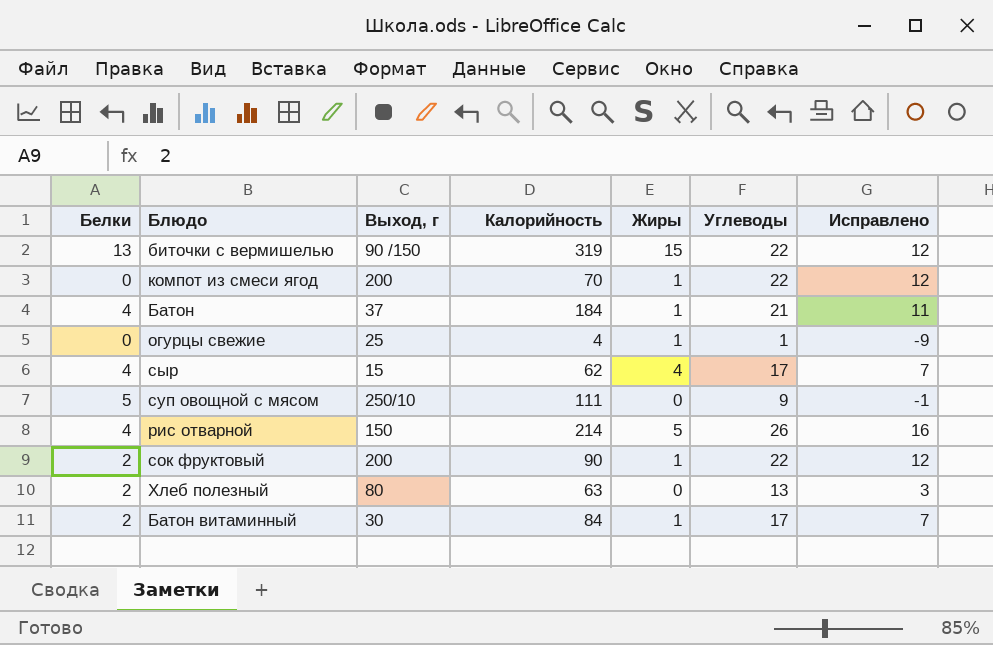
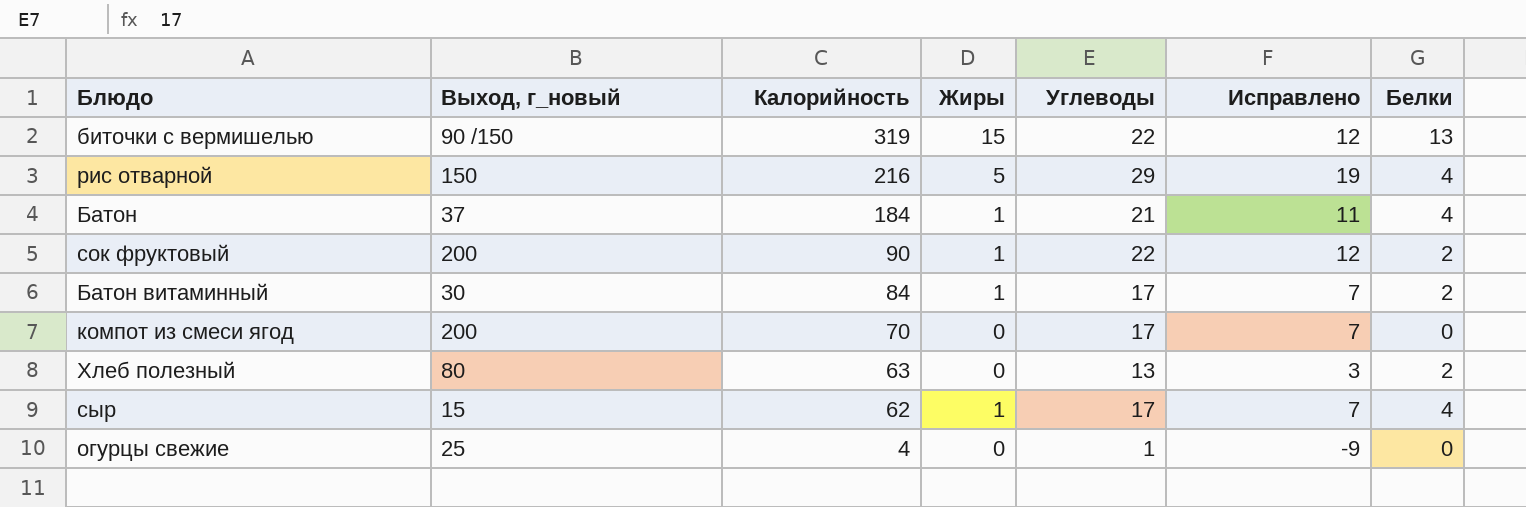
row order: none -> Калорийность descending
column name: Выход, г -> Выход, г_новый
column Белки | position: 1 -> 7
row суп овощной с мясом: 5 | 250/10 | 111 | 0 | 9 | -1 -> none
рис отварной | Калорийность: 214 -> 216
рис отварной | Углеводы: 26 -> 29
рис отварной | Исправлено: 16 -> 19
компот из смеси ягод | Жиры: 1 -> 0
компот из смеси ягод | Углеводы: 22 -> 17
компот из смеси ягод | Исправлено: 12 -> 7
сыр | Жиры: 4 -> 1
огурцы свежие | Жиры: 1 -> 0

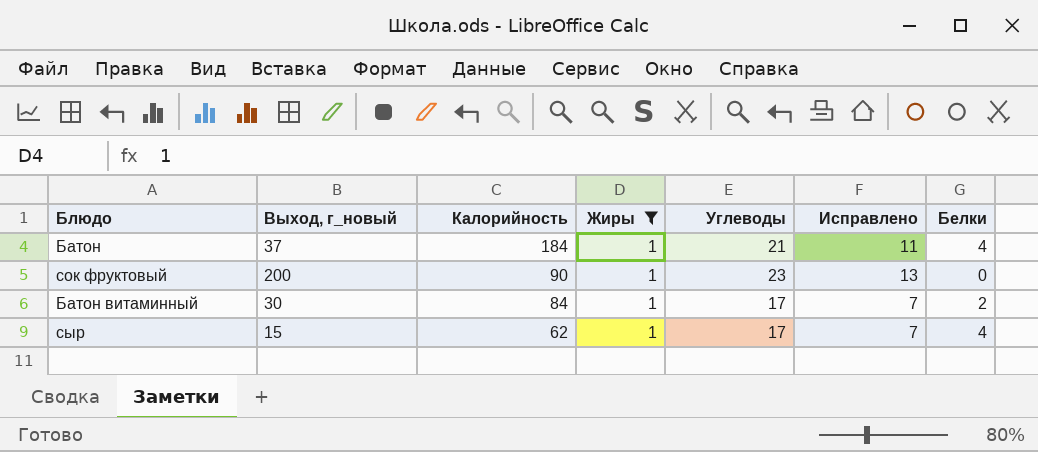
filter: none -> Жиры = 1
сок фруктовый | Углеводы: 22 -> 23
сок фруктовый | Исправлено: 12 -> 13
сок фруктовый | Белки: 2 -> 0

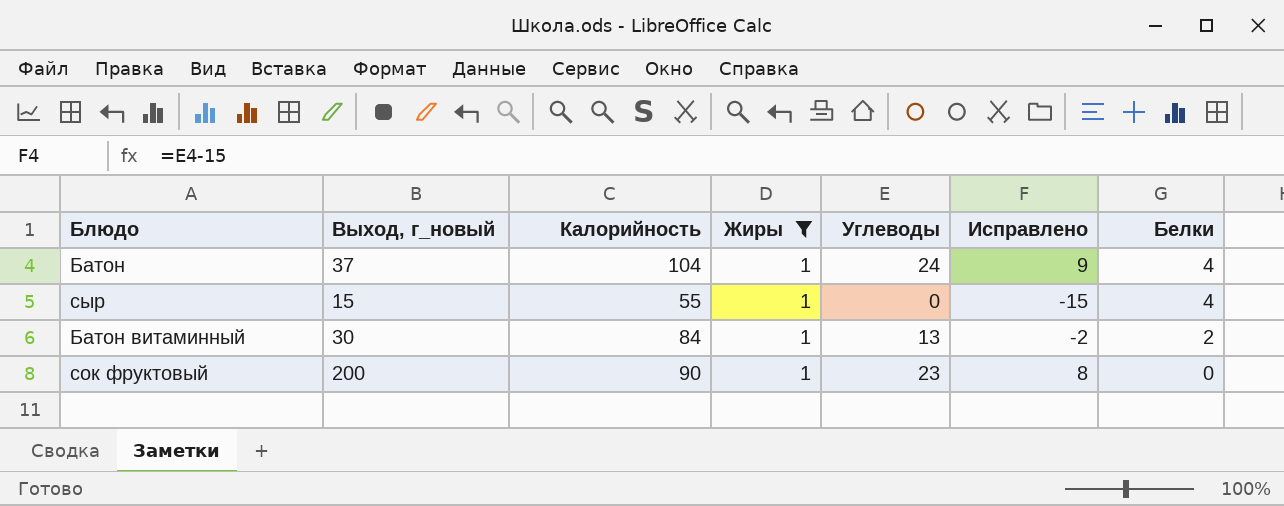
row order: Калорийность descending -> Белки descending
column Исправлено | formula: [Углеводы] - 10 -> [Углеводы] - 15
Батон | Калорийность: 184 -> 104
Батон | Углеводы: 21 -> 24
сыр | Калорийность: 62 -> 55
сыр | Углеводы: 17 -> 0
Батон витаминный | Углеводы: 17 -> 13

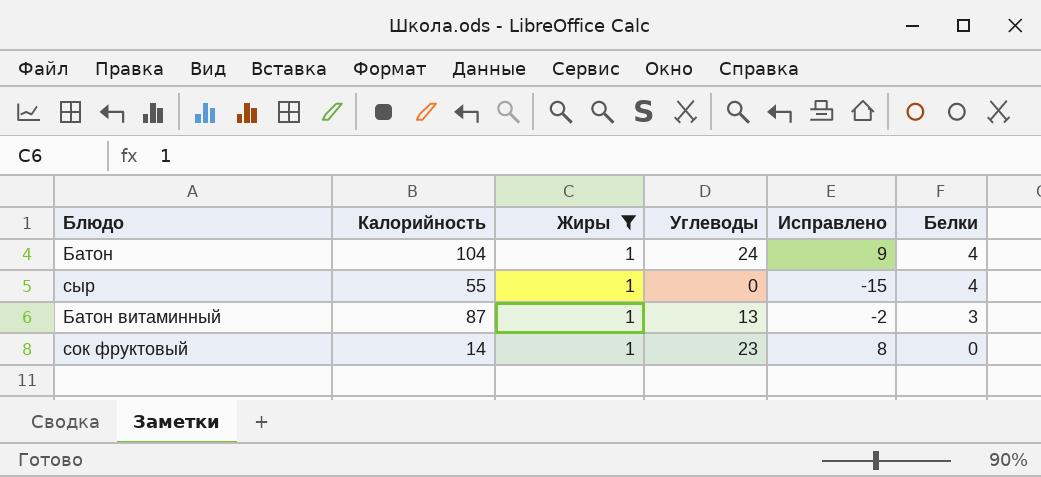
column Выход, г_новый | position: 2 -> none
Батон витаминный | Калорийность: 84 -> 87
Батон витаминный | Белки: 2 -> 3
сок фруктовый | Калорийность: 90 -> 14

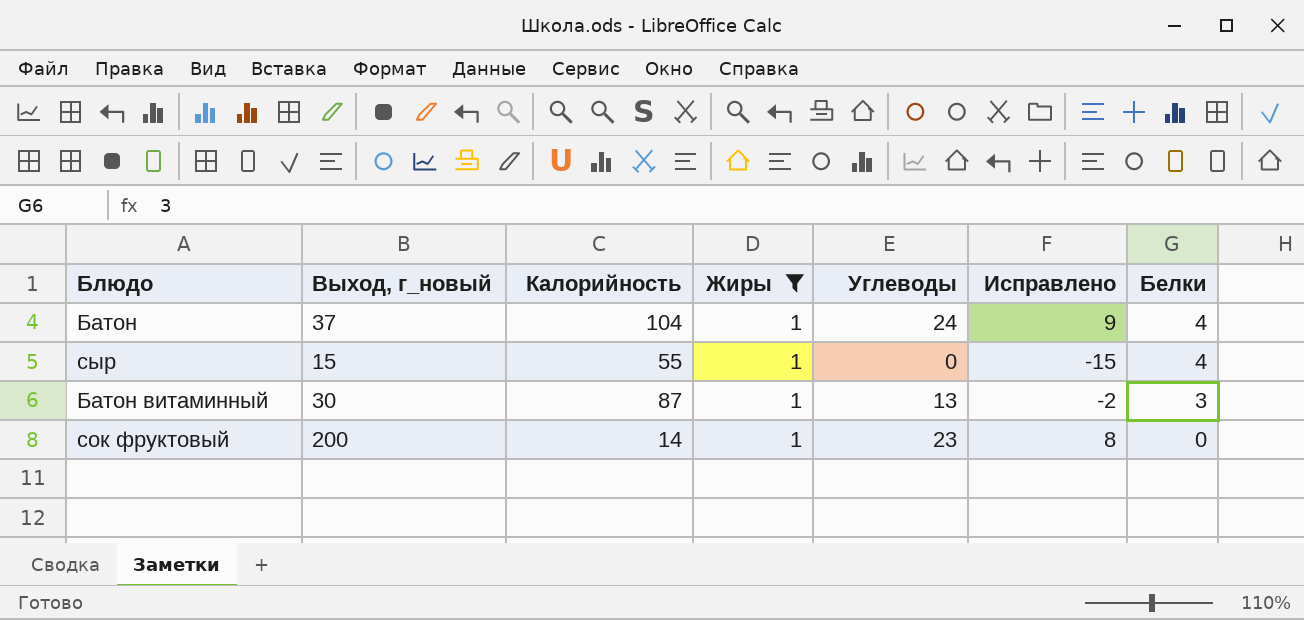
column Выход, г_новый | position: none -> 2

